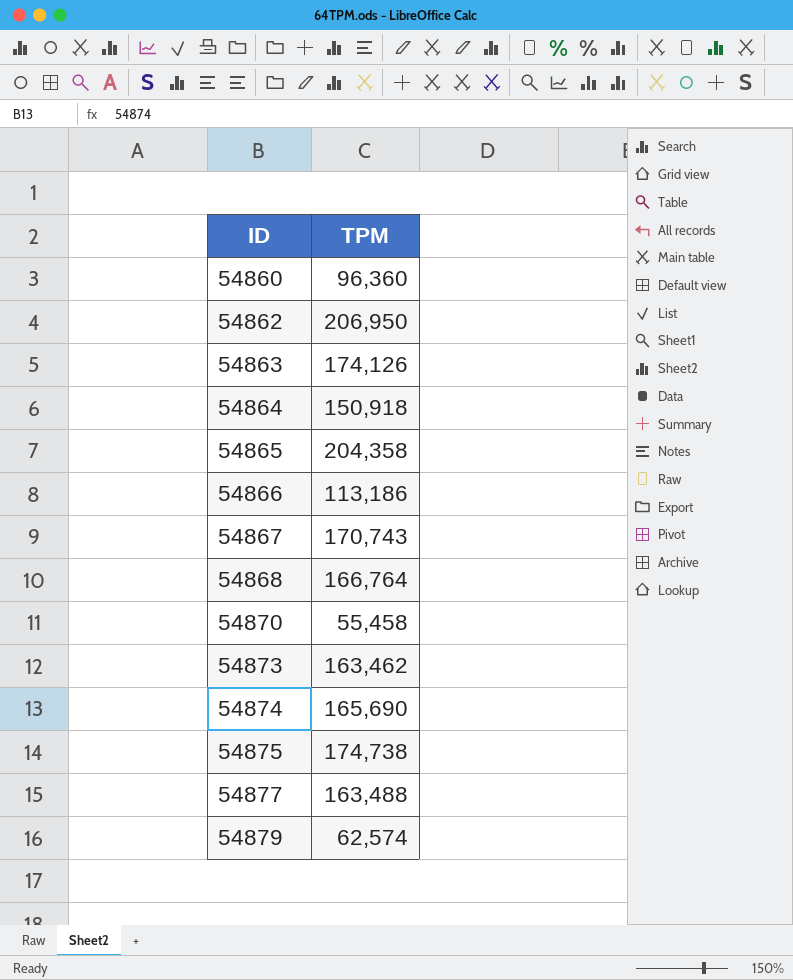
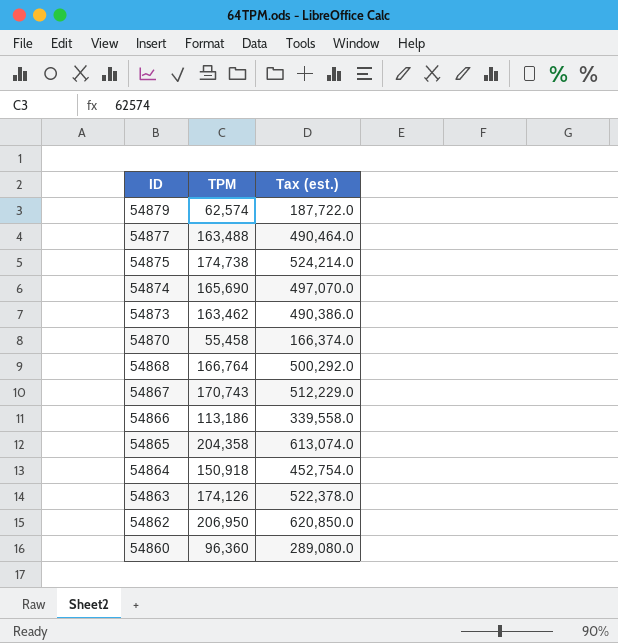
row order: ID ascending -> ID descending
column Tax (est.) | formula: none -> [TPM] * 3

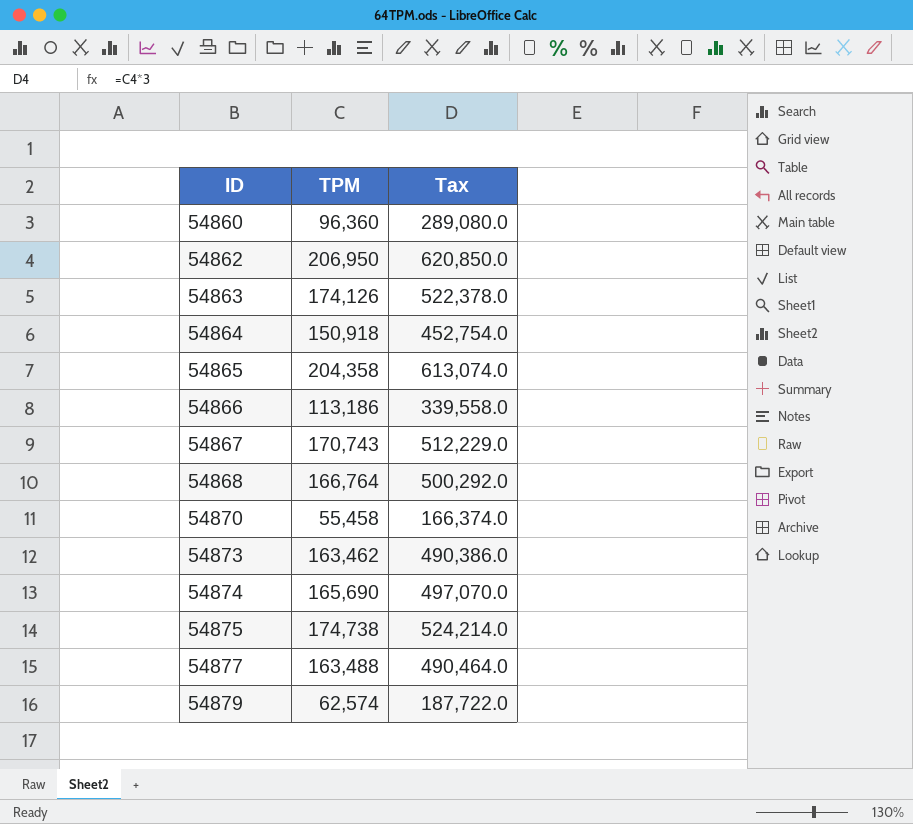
row order: ID descending -> ID ascending
column name: Tax (est.) -> Tax

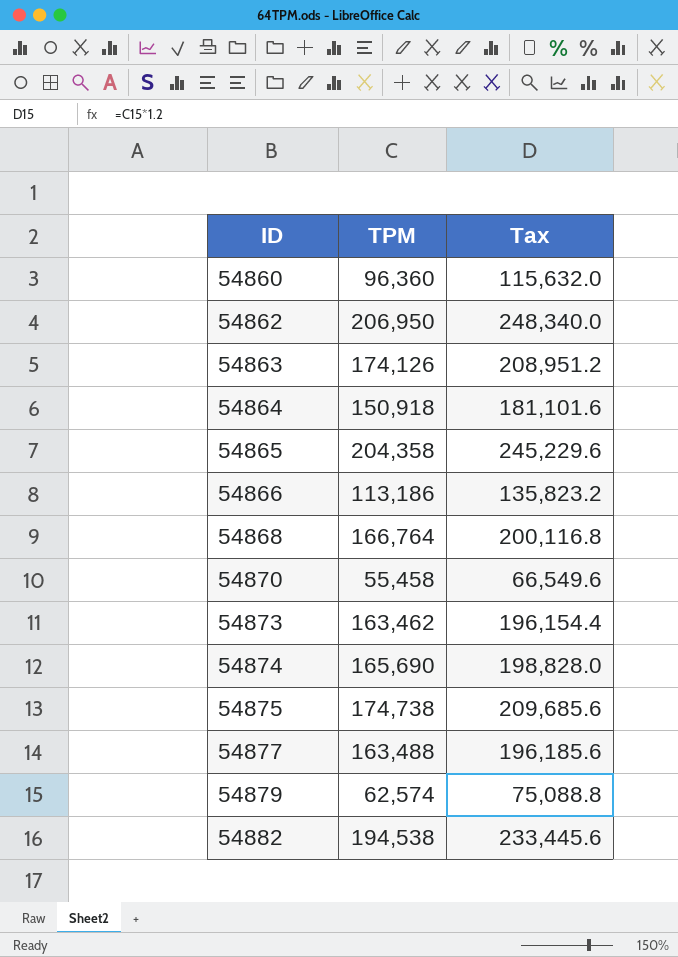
column Tax | formula: [TPM] * 3 -> [TPM] * 1.2
row 54867: 170,743 | 512,229.0 -> none
row 54882: none -> 194,538 | 233,445.6

